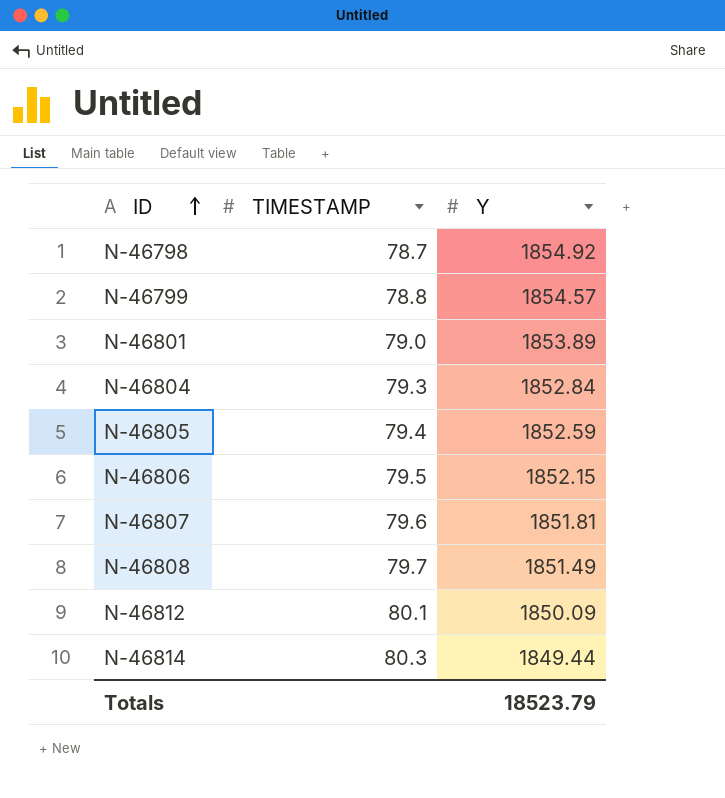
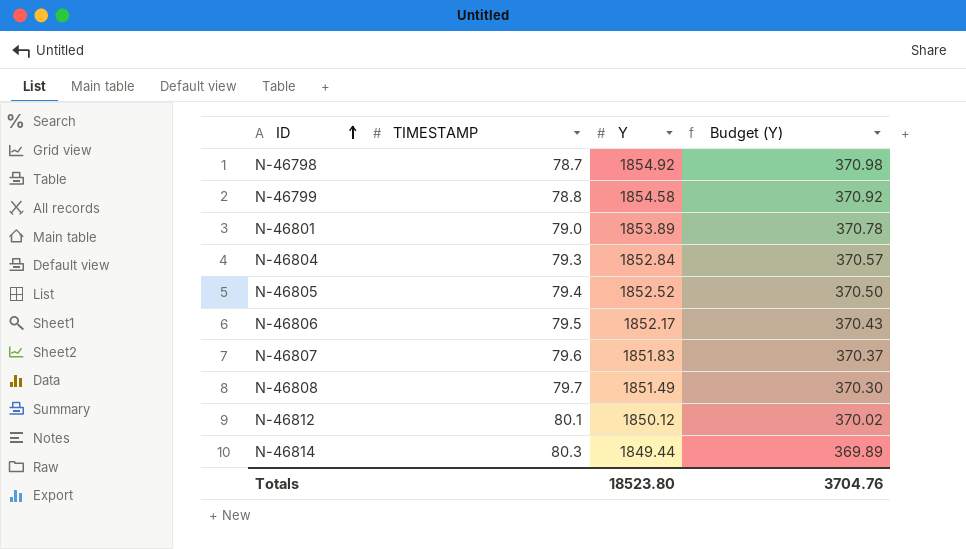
column Budget (Y) | formula: none -> [Y] * 0.2
N-46799 | Y: 1854.57 -> 1854.58
N-46805 | Y: 1852.59 -> 1852.52
N-46806 | Y: 1852.15 -> 1852.17
N-46807 | Y: 1851.81 -> 1851.83
N-46812 | Y: 1850.09 -> 1850.12
Totals | Y: 18523.79 -> 18523.80

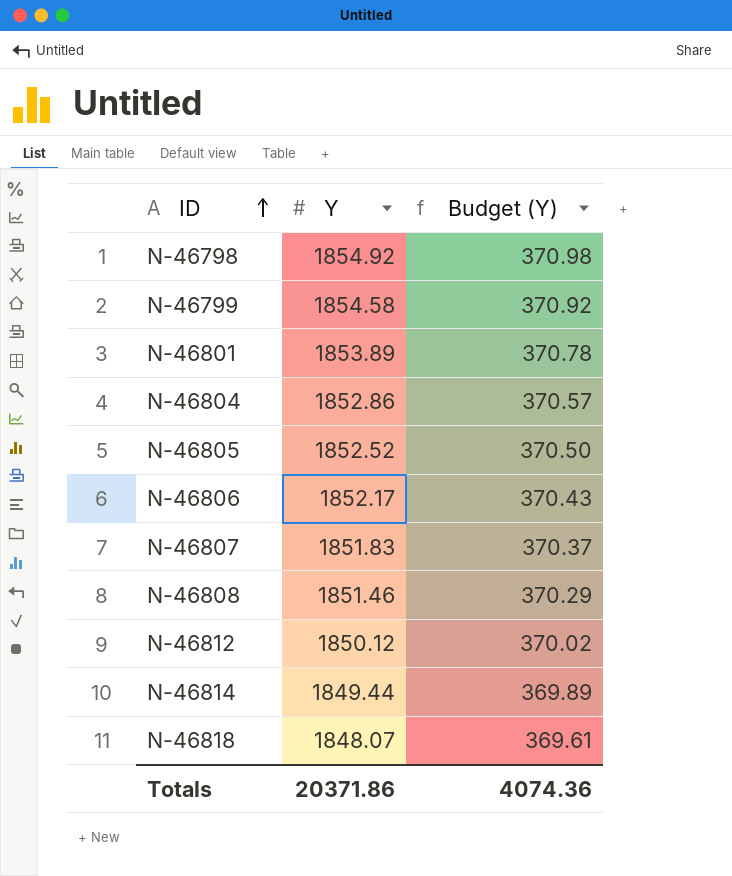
column TIMESTAMP | position: 2 -> none
N-46804 | Y: 1852.84 -> 1852.86
N-46808 | Y: 1851.49 -> 1851.46
N-46808 | Budget (Y): 370.30 -> 370.29
row N-46818: none -> 1848.07 | 369.61
Totals | Y: 18523.80 -> 20371.86
Totals | Budget (Y): 3704.76 -> 4074.36

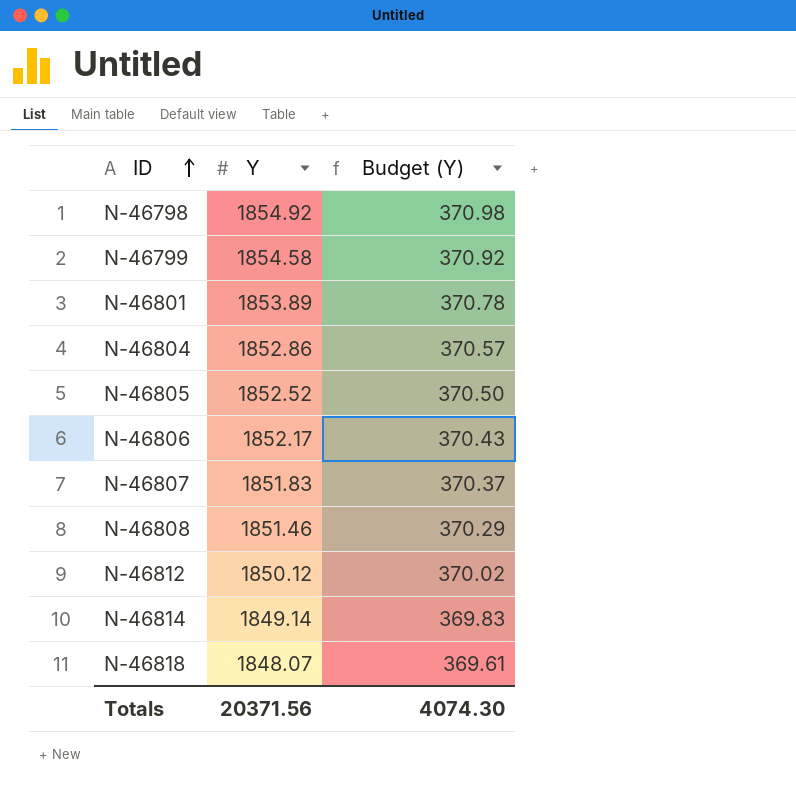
N-46814 | Y: 1849.44 -> 1849.14
N-46814 | Budget (Y): 369.89 -> 369.83
Totals | Y: 20371.86 -> 20371.56
Totals | Budget (Y): 4074.36 -> 4074.30

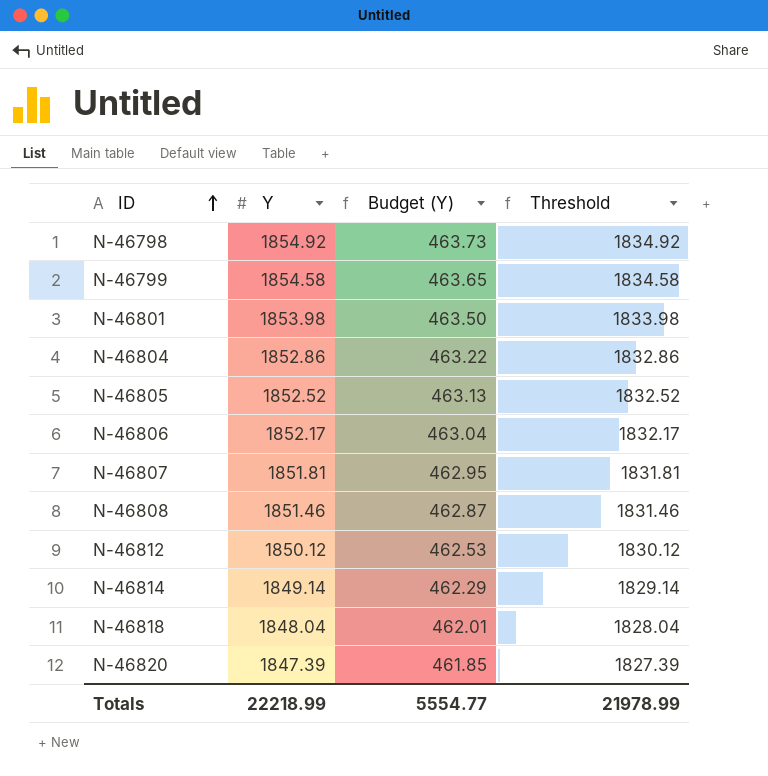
column Budget (Y) | formula: [Y] * 0.2 -> [Y] * 0.25
column Threshold | formula: none -> [Y] - 20
N-46801 | Y: 1853.89 -> 1853.98
N-46807 | Y: 1851.83 -> 1851.81
N-46818 | Y: 1848.07 -> 1848.04
row N-46820: none -> 1847.39 | 461.85 | 1827.39
Totals | Y: 20371.56 -> 22218.99
Totals | Budget (Y): 4074.30 -> 5554.77

